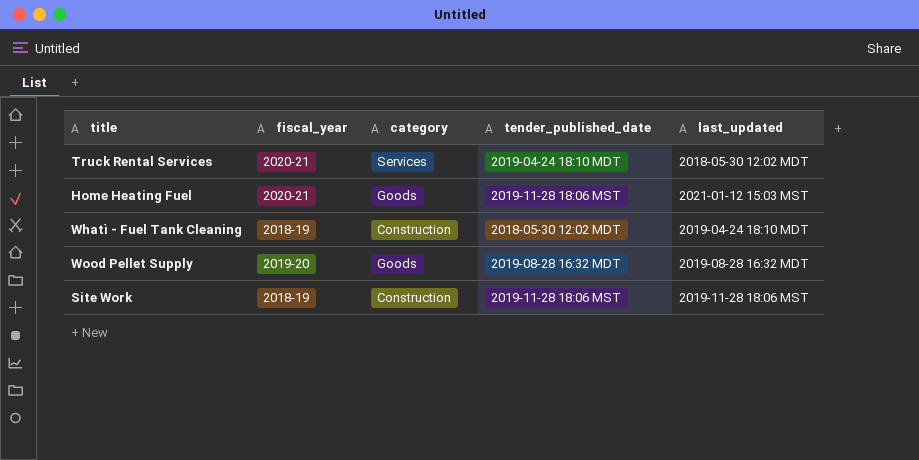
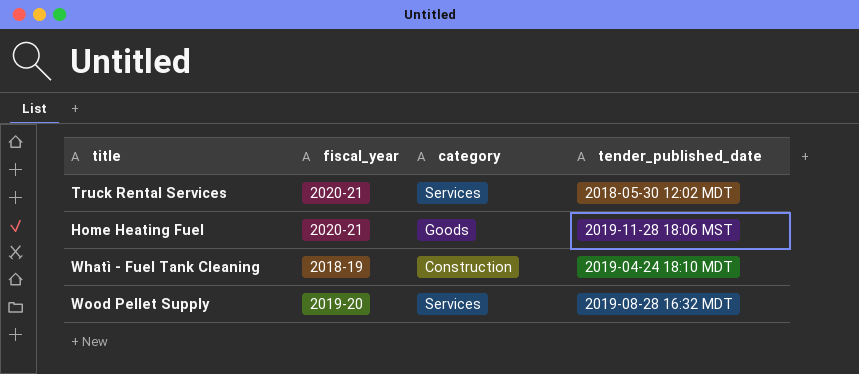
column last_updated | position: 5 -> none
row Site Work: 2018-19 | Construction | 2019-11-28 18:06 MST | 2019-11-28 18:06 MST -> none
Truck Rental Services | tender_published_date: 2019-04-24 18:10 MDT -> 2018-05-30 12:02 MDT
Whatì - Fuel Tank Cleaning | tender_published_date: 2018-05-30 12:02 MDT -> 2019-04-24 18:10 MDT
Wood Pellet Supply | category: Goods -> Services

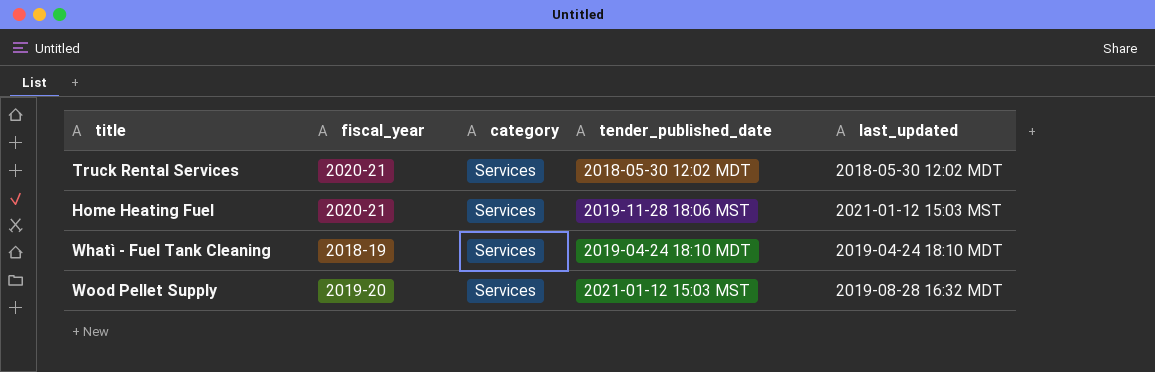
column last_updated | position: none -> 5
Home Heating Fuel | category: Goods -> Services
Whatì - Fuel Tank Cleaning | category: Construction -> Services
Wood Pellet Supply | tender_published_date: 2019-08-28 16:32 MDT -> 2021-01-12 15:03 MST

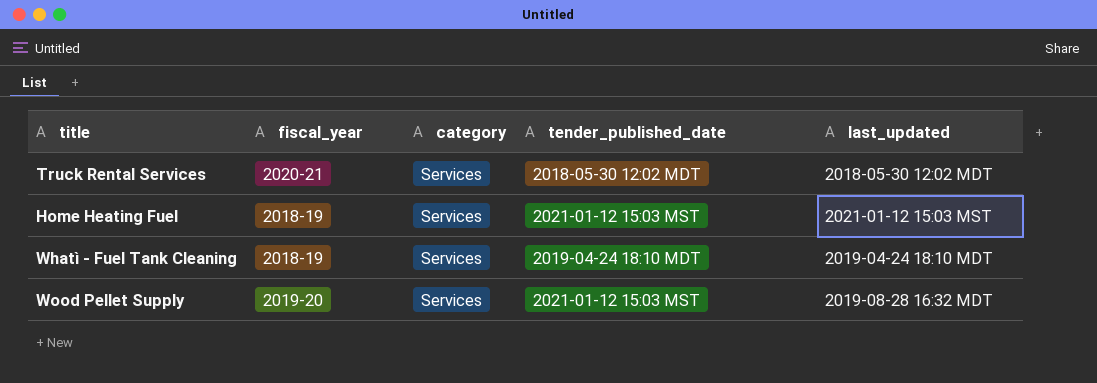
Home Heating Fuel | fiscal_year: 2020-21 -> 2018-19
Home Heating Fuel | tender_published_date: 2019-11-28 18:06 MST -> 2021-01-12 15:03 MST

